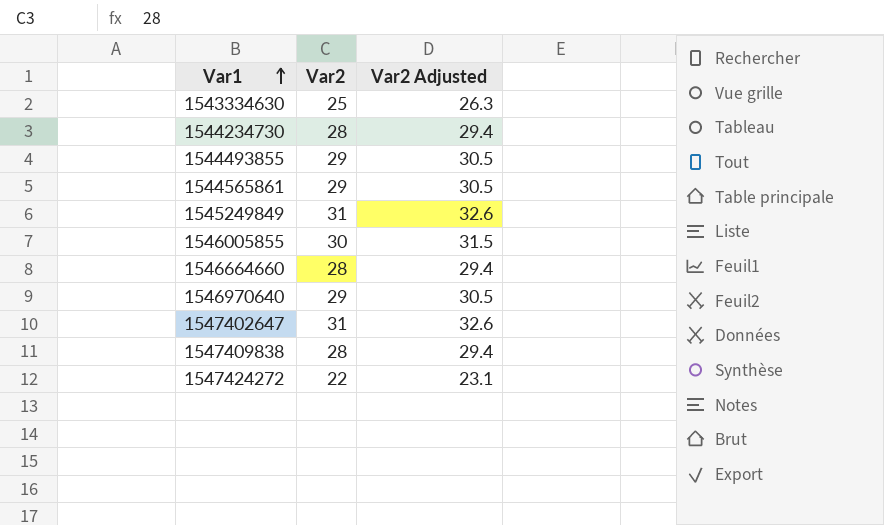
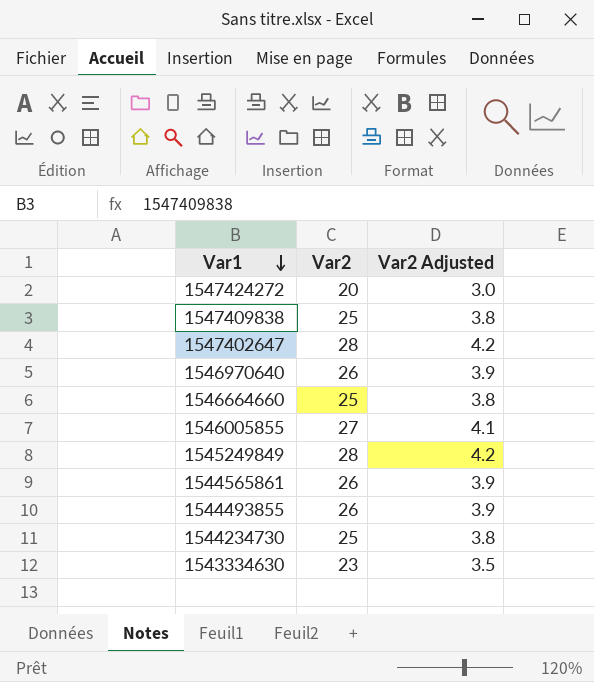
row order: Var1 ascending -> Var1 descending
column Var2 Adjusted | formula: [Var2] * 1.05 -> [Var2] * 0.15
1547424272 | Var2: 22 -> 20
1547409838 | Var2: 28 -> 25
1547402647 | Var2: 31 -> 28
1546970640 | Var2: 29 -> 26
1546664660 | Var2: 28 -> 25
1546005855 | Var2: 30 -> 27
1545249849 | Var2: 31 -> 28
1544565861 | Var2: 29 -> 26
1544493855 | Var2: 29 -> 26
1544234730 | Var2: 28 -> 25
1543334630 | Var2: 25 -> 23

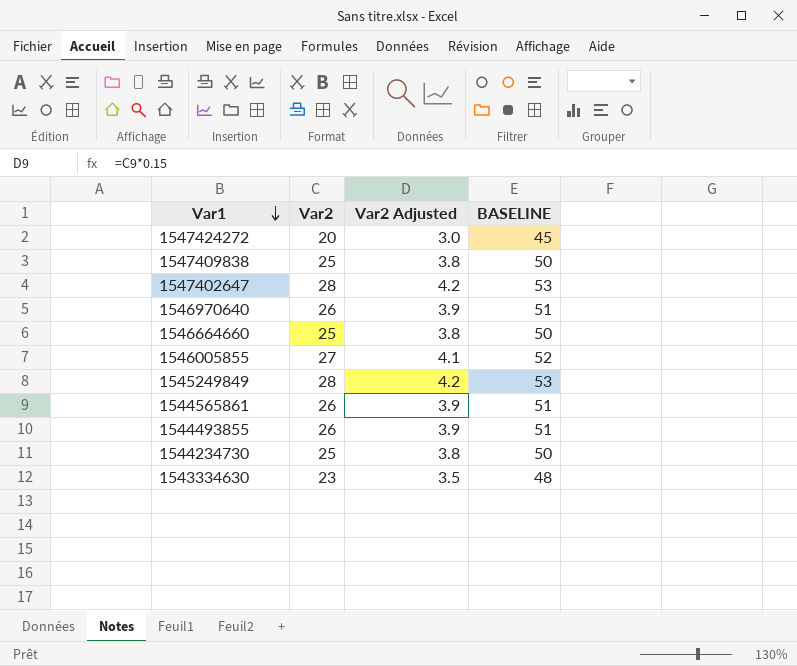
column BASELINE | formula: none -> [Var2] + 25

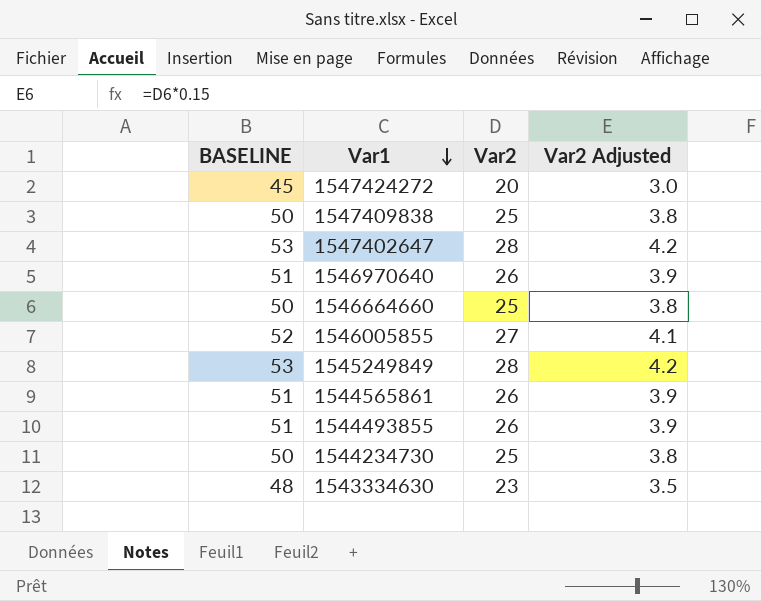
column BASELINE | position: 4 -> 1

